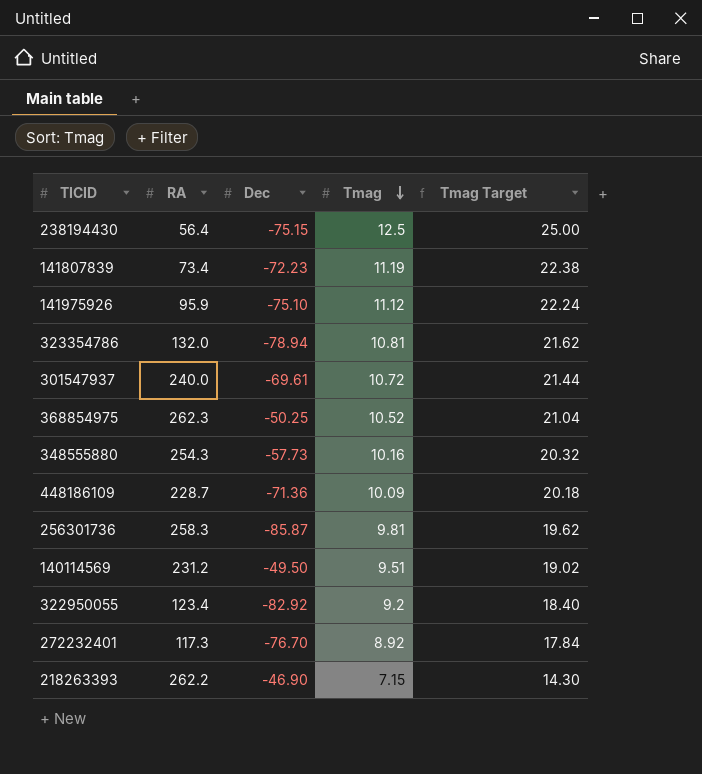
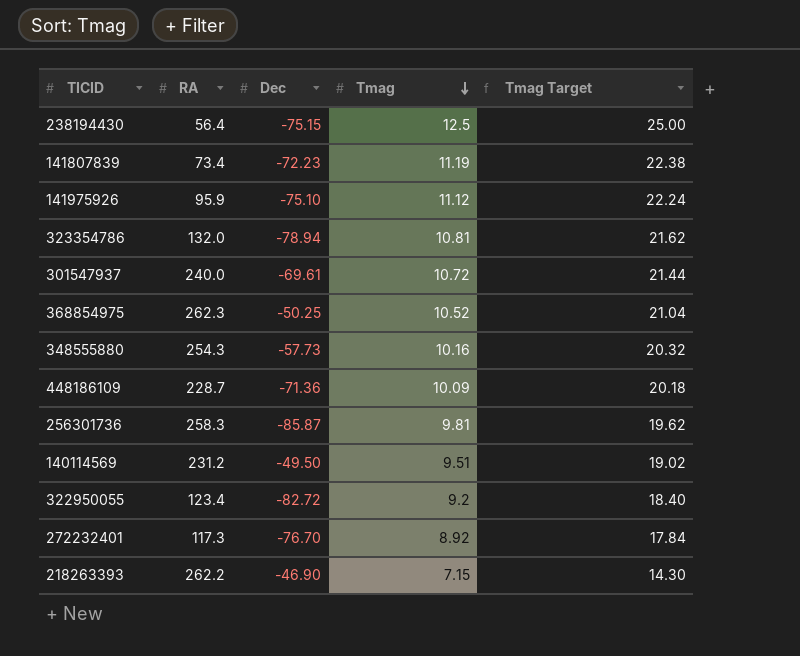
322950055 | Dec: -82.92 -> -82.72

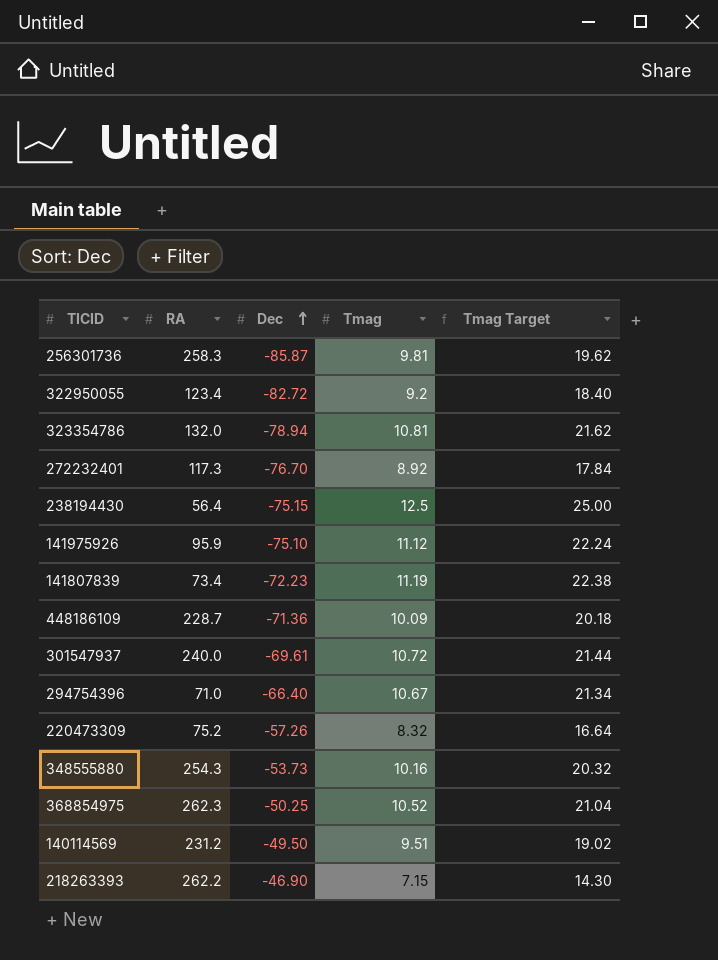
row order: Tmag descending -> Dec ascending
row 294754396: none -> 71.0 | -66.40 | 10.67 | 21.34
row 220473309: none -> 75.2 | -57.26 | 8.32 | 16.64
348555880 | Dec: -57.73 -> -53.73

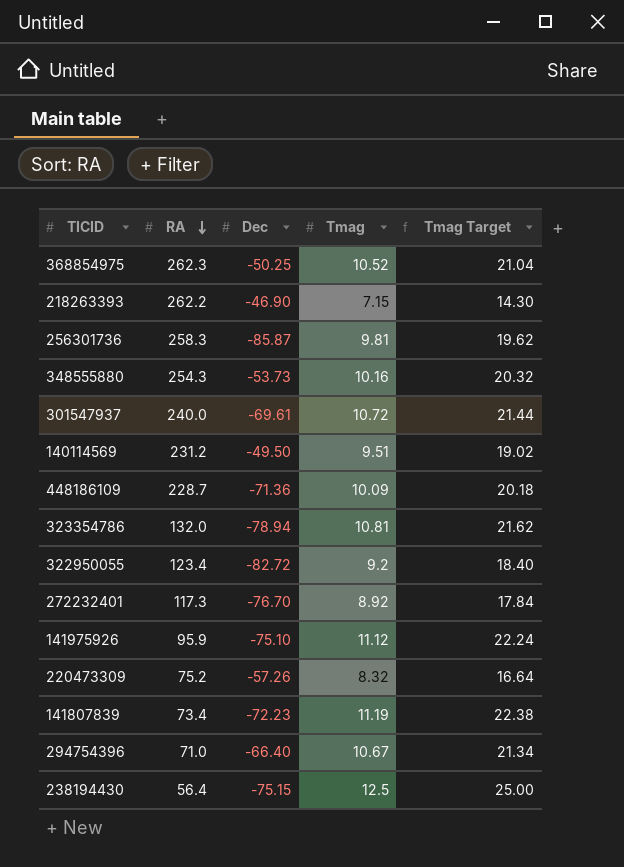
row order: Dec ascending -> RA descending

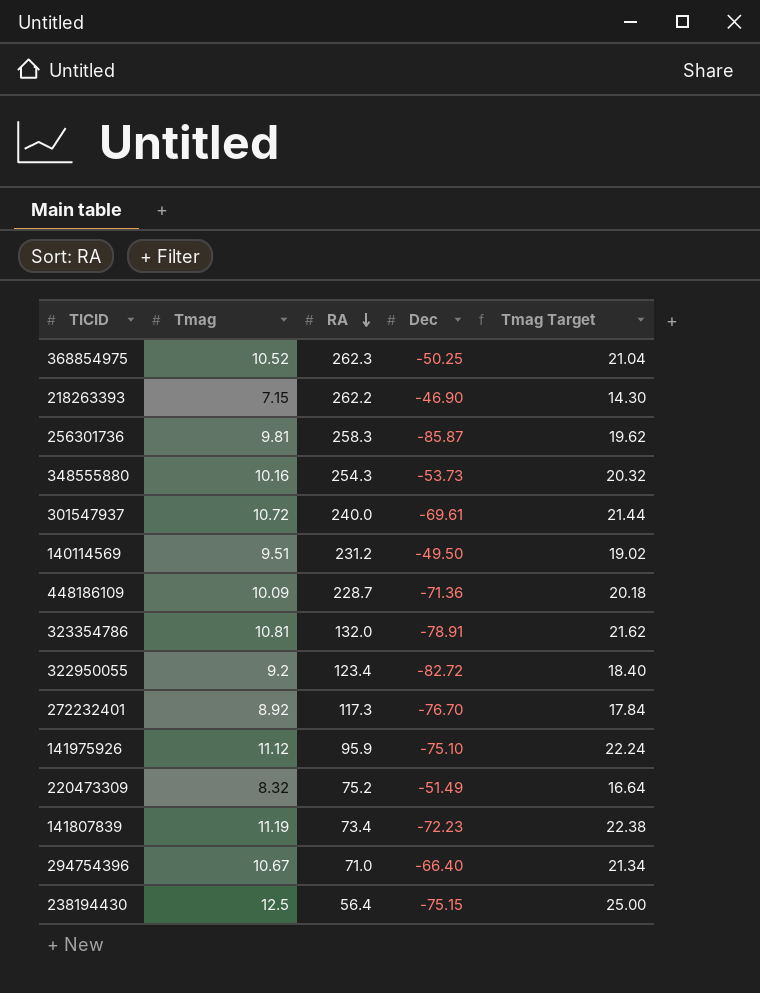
column Tmag | position: 4 -> 2
323354786 | Dec: -78.94 -> -78.91
220473309 | Dec: -57.26 -> -51.49

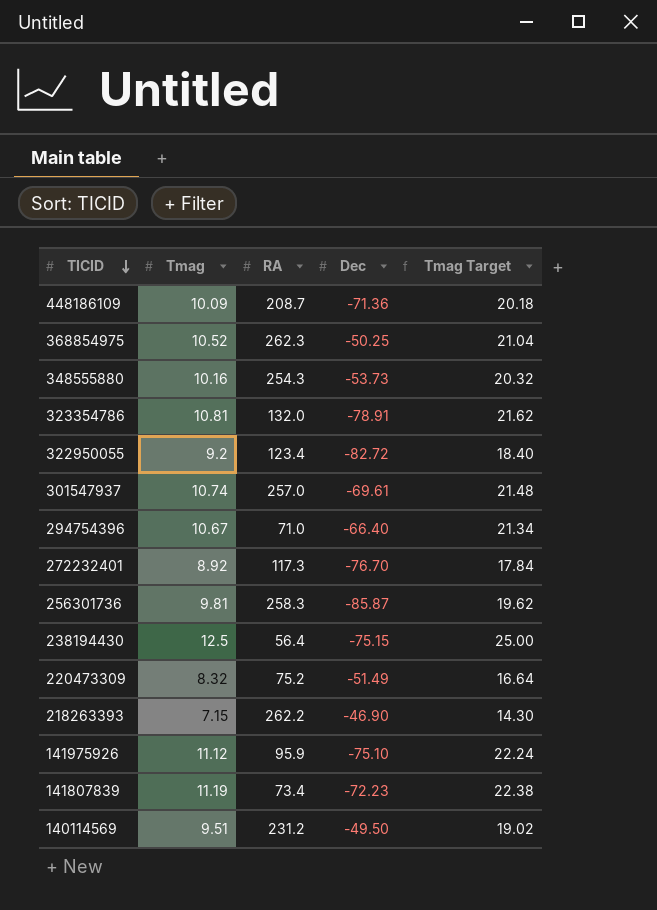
row order: RA descending -> TICID descending
448186109 | RA: 228.7 -> 208.7
301547937 | Tmag: 10.72 -> 10.74
301547937 | RA: 240.0 -> 257.0
301547937 | Tmag Target: 21.44 -> 21.48

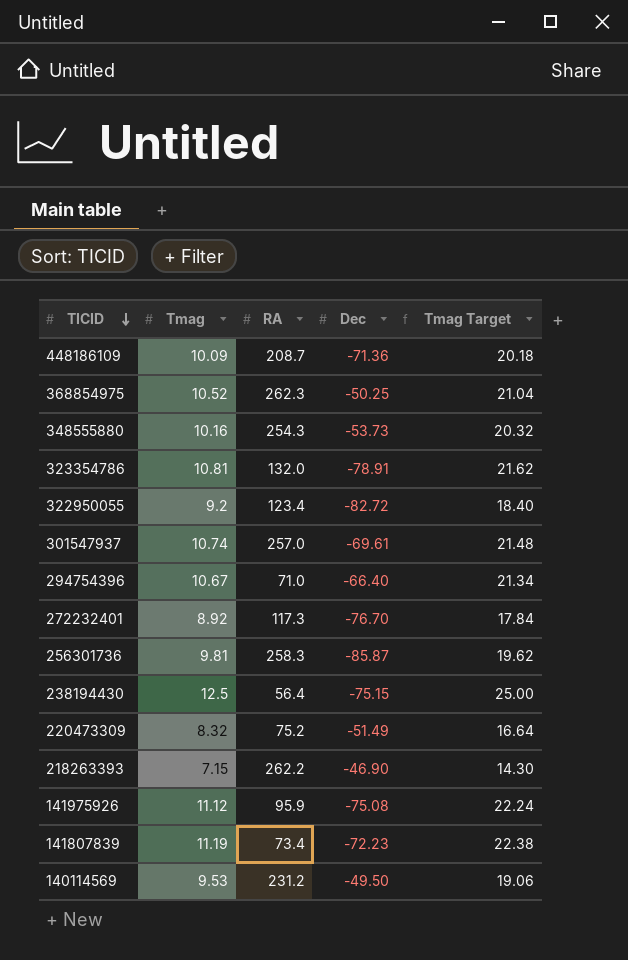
141975926 | Dec: -75.10 -> -75.08
140114569 | Tmag: 9.51 -> 9.53
140114569 | Tmag Target: 19.02 -> 19.06

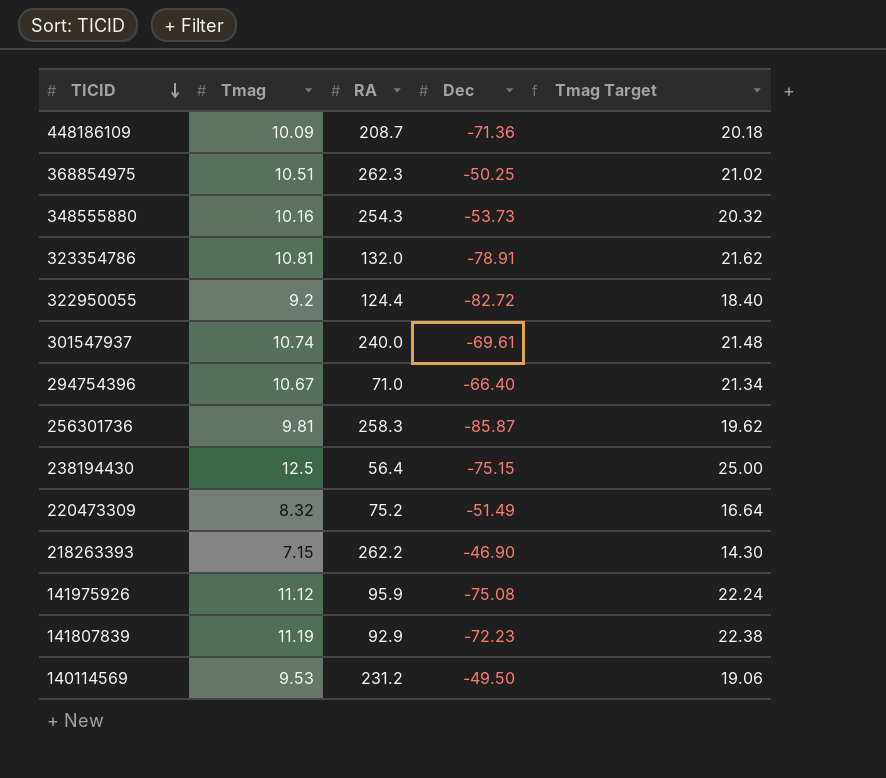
row 272232401: 8.92 | 117.3 | -76.70 | 17.84 -> none
368854975 | Tmag: 10.52 -> 10.51
368854975 | Tmag Target: 21.04 -> 21.02
322950055 | RA: 123.4 -> 124.4
301547937 | RA: 257.0 -> 240.0
141807839 | RA: 73.4 -> 92.9

